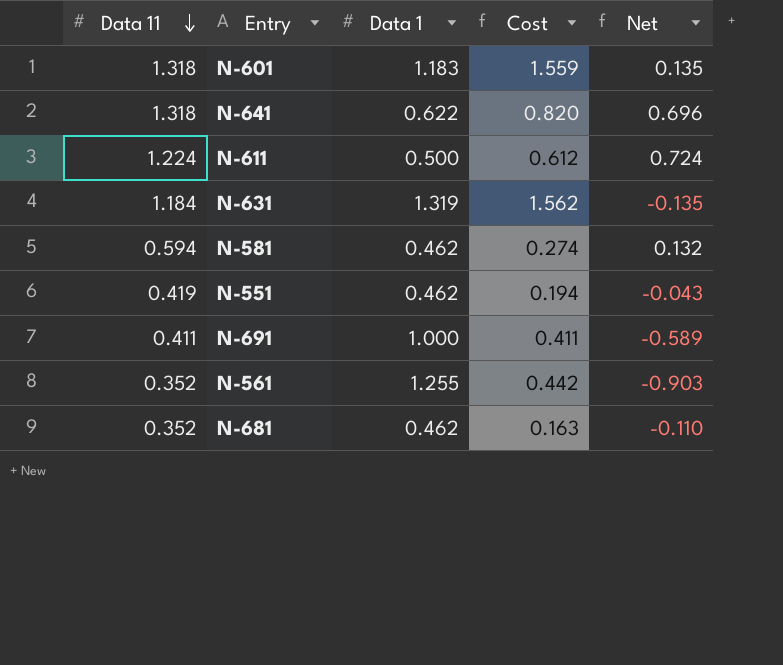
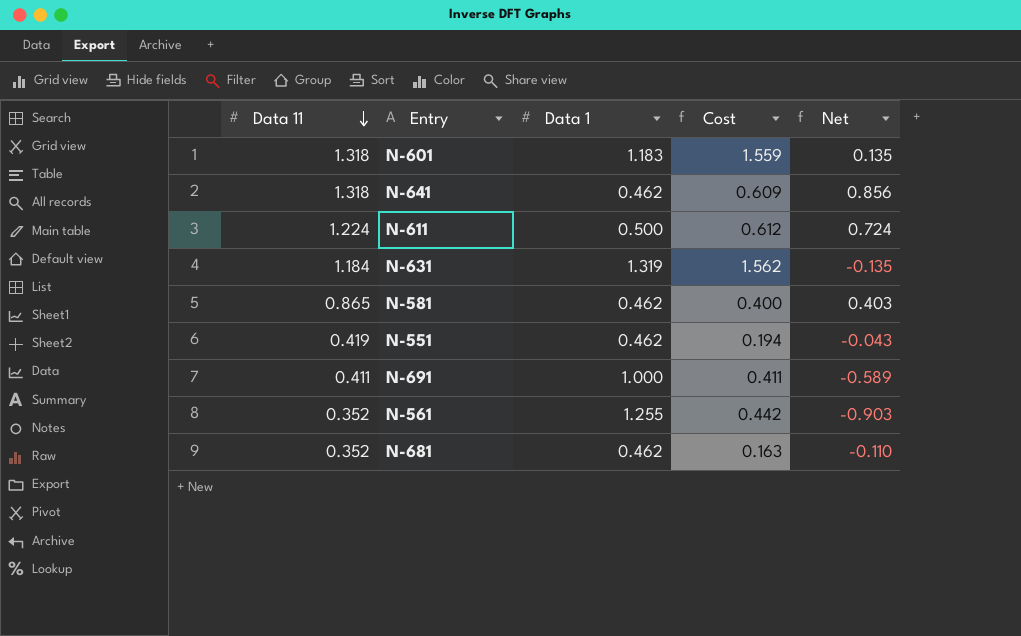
N-641 | Data 1: 0.622 -> 0.462
N-641 | Cost: 0.820 -> 0.609
N-641 | Net: 0.696 -> 0.856
N-581 | Data 11: 0.594 -> 0.865
N-581 | Cost: 0.274 -> 0.400
N-581 | Net: 0.132 -> 0.403

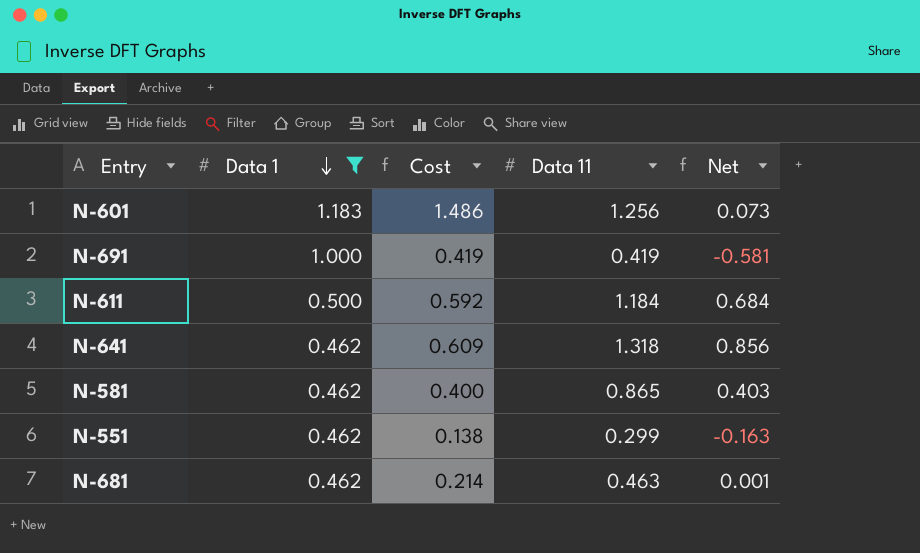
filter: none -> Data 1 <= 1.183
row order: Data 11 descending -> Data 1 descending
column Data 11 | position: 1 -> 4
N-601 | Cost: 1.559 -> 1.486
N-601 | Data 11: 1.318 -> 1.256
N-601 | Net: 0.135 -> 0.073
N-691 | Cost: 0.411 -> 0.419
N-691 | Data 11: 0.411 -> 0.419
N-691 | Net: -0.589 -> -0.581
N-611 | Cost: 0.612 -> 0.592
N-611 | Data 11: 1.224 -> 1.184
N-611 | Net: 0.724 -> 0.684
N-551 | Cost: 0.194 -> 0.138
N-551 | Data 11: 0.419 -> 0.299
N-551 | Net: -0.043 -> -0.163
N-681 | Cost: 0.163 -> 0.214
N-681 | Data 11: 0.352 -> 0.463
N-681 | Net: -0.110 -> 0.001

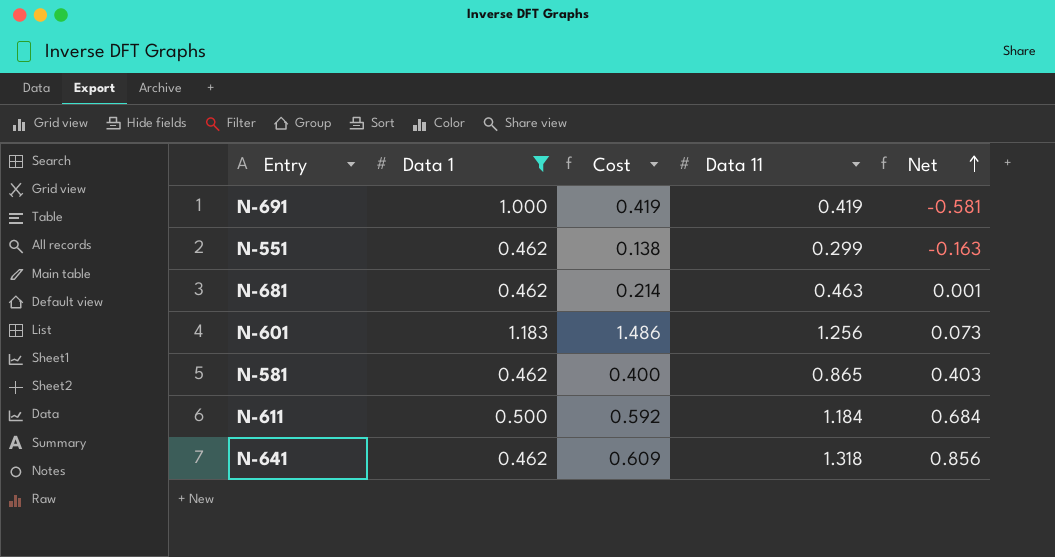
row order: Data 1 descending -> Net ascending

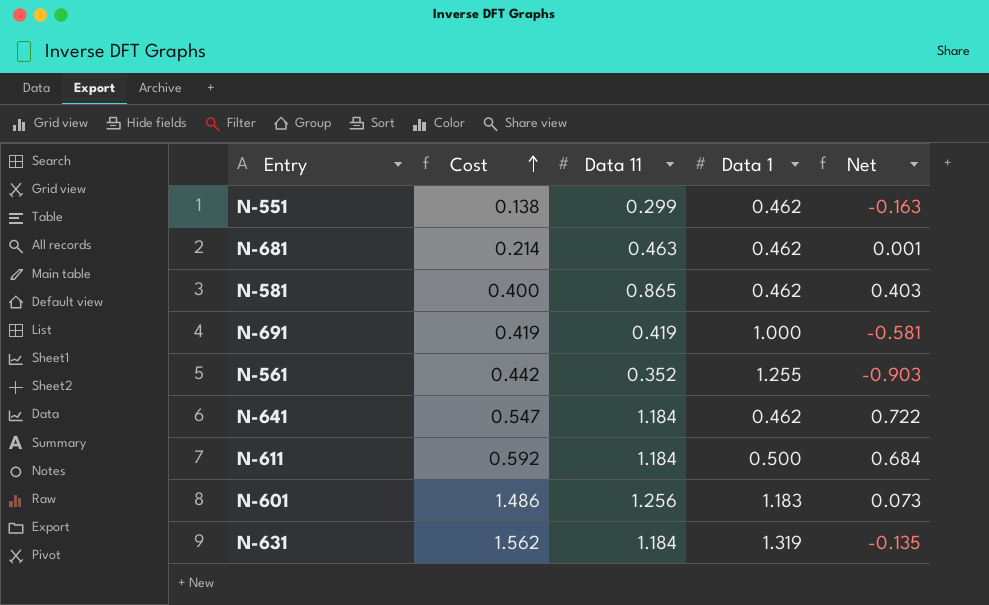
filter: Data 1 <= 1.183 -> none
row order: Net ascending -> Cost ascending
column Data 1 | position: 2 -> 4
N-641 | Cost: 0.609 -> 0.547
N-641 | Data 11: 1.318 -> 1.184
N-641 | Net: 0.856 -> 0.722

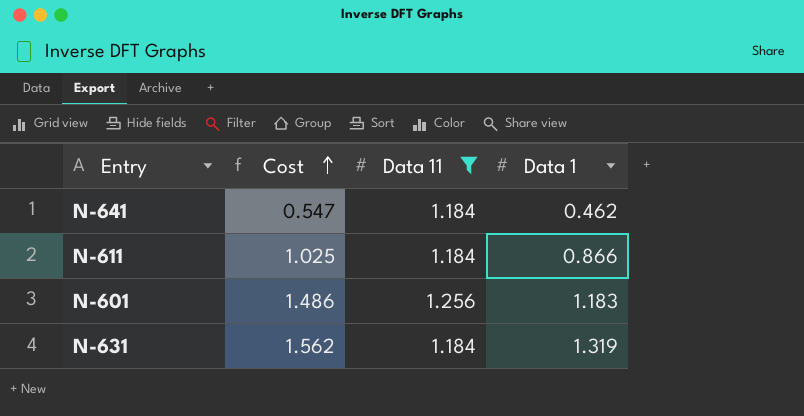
filter: none -> Data 11 >= 1.184
column Net | formula: [Data 11] - [Data 1] -> none
N-611 | Cost: 0.592 -> 1.025
N-611 | Data 1: 0.500 -> 0.866

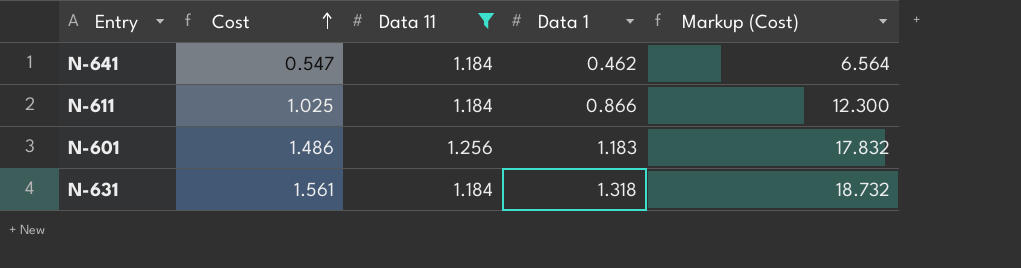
column Markup (Cost) | formula: none -> [Cost] * 12
N-631 | Cost: 1.562 -> 1.561
N-631 | Data 1: 1.319 -> 1.318

